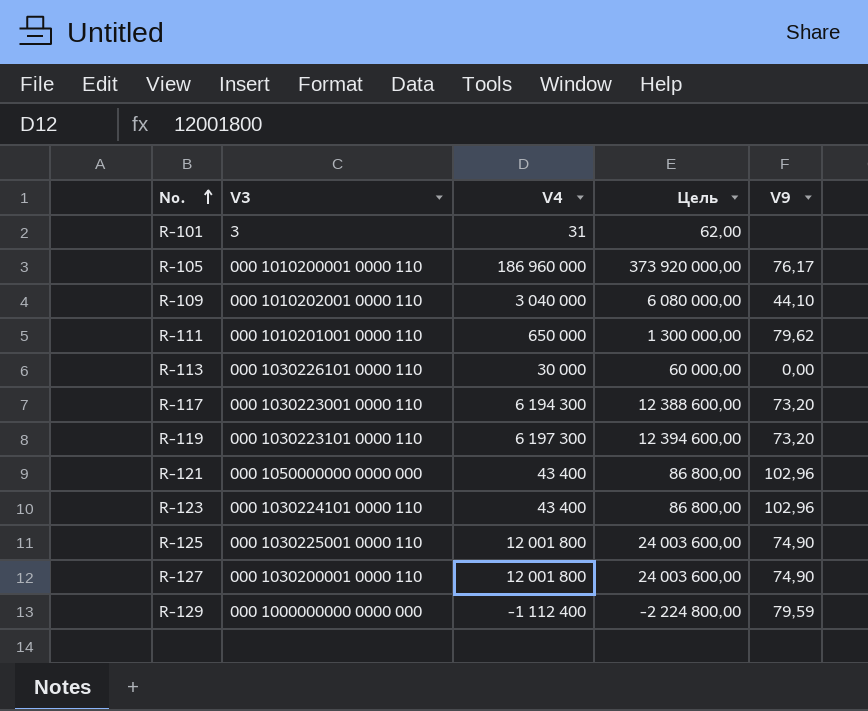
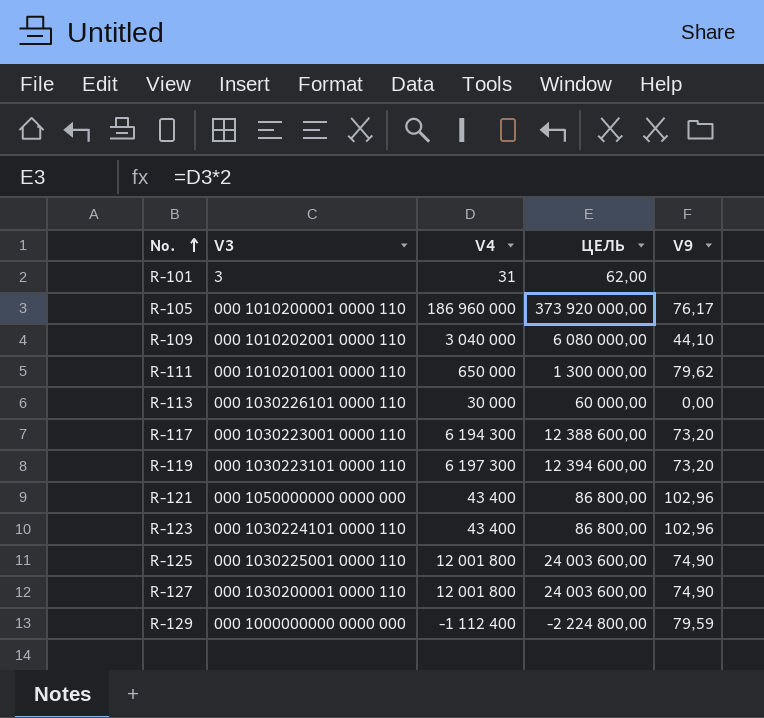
column name: Цель -> ЦЕЛЬ

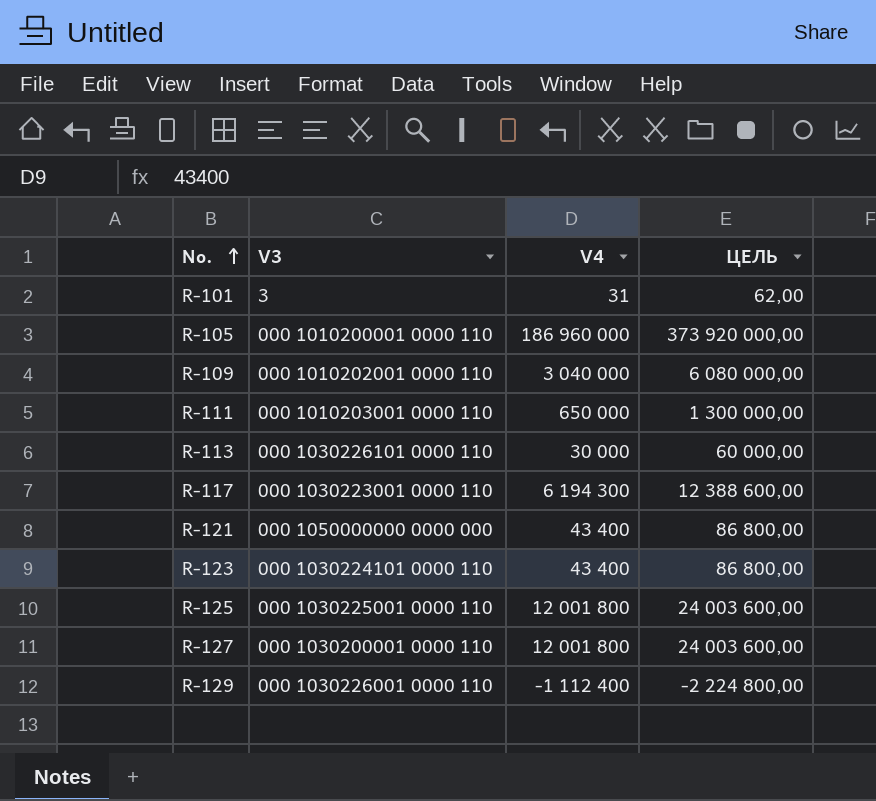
column V9 | position: 5 -> none
row R-119: 000 1030223101 0000 110 | 6 197 300 | 12 394 600,00 | 73,20 -> none
R-111 | V3: 000 1010201001 0000 110 -> 000 1010203001 0000 110
R-129 | V3: 000 1000000000 0000 000 -> 000 1030226001 0000 110

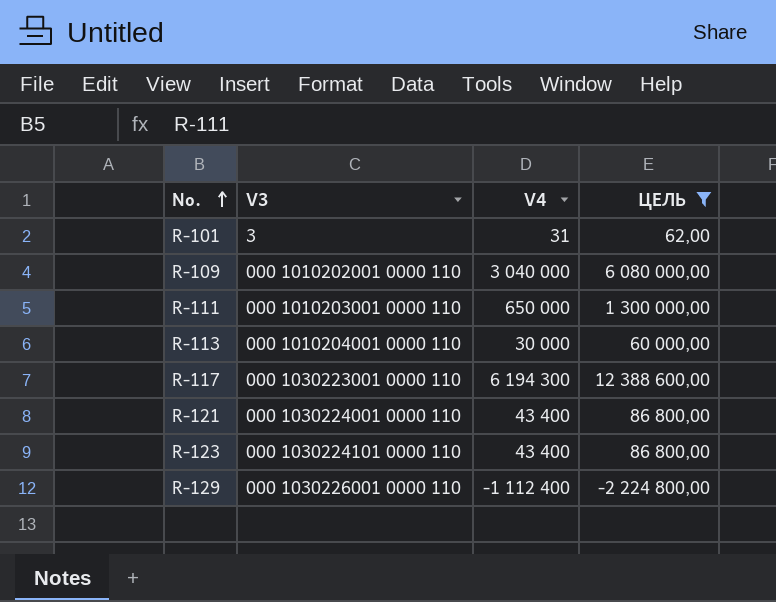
filter: none -> ЦЕЛЬ <= 12 388 600,00
R-113 | V3: 000 1030226101 0000 110 -> 000 1010204001 0000 110
R-121 | V3: 000 1050000000 0000 000 -> 000 1030224001 0000 110

